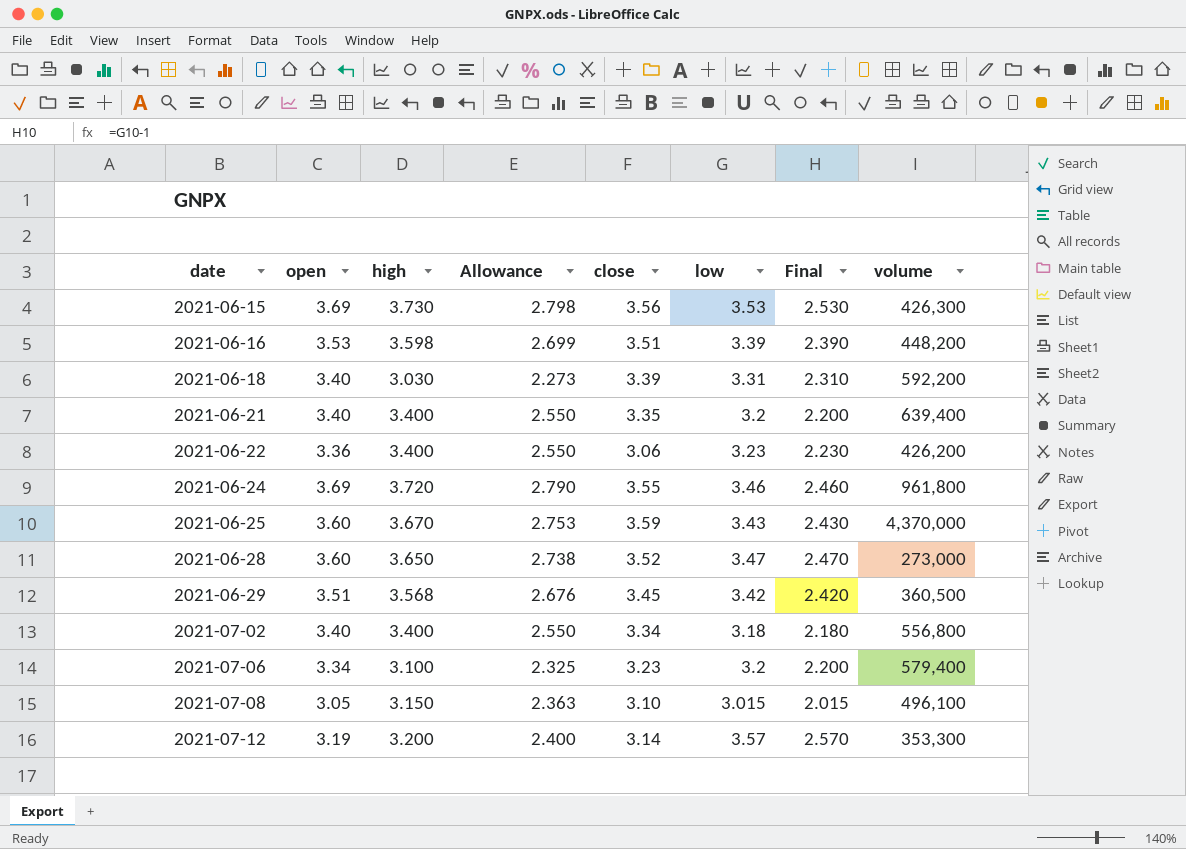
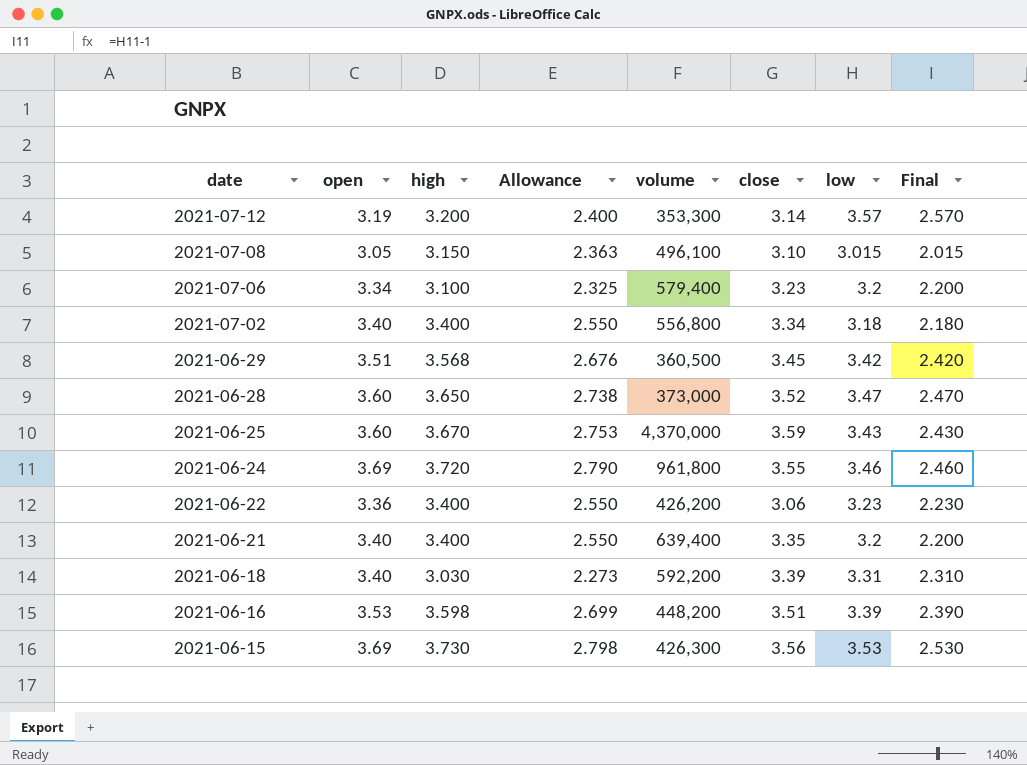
row order: date ascending -> date descending
column volume | position: 8 -> 5
2021-06-28 | volume: 273,000 -> 373,000

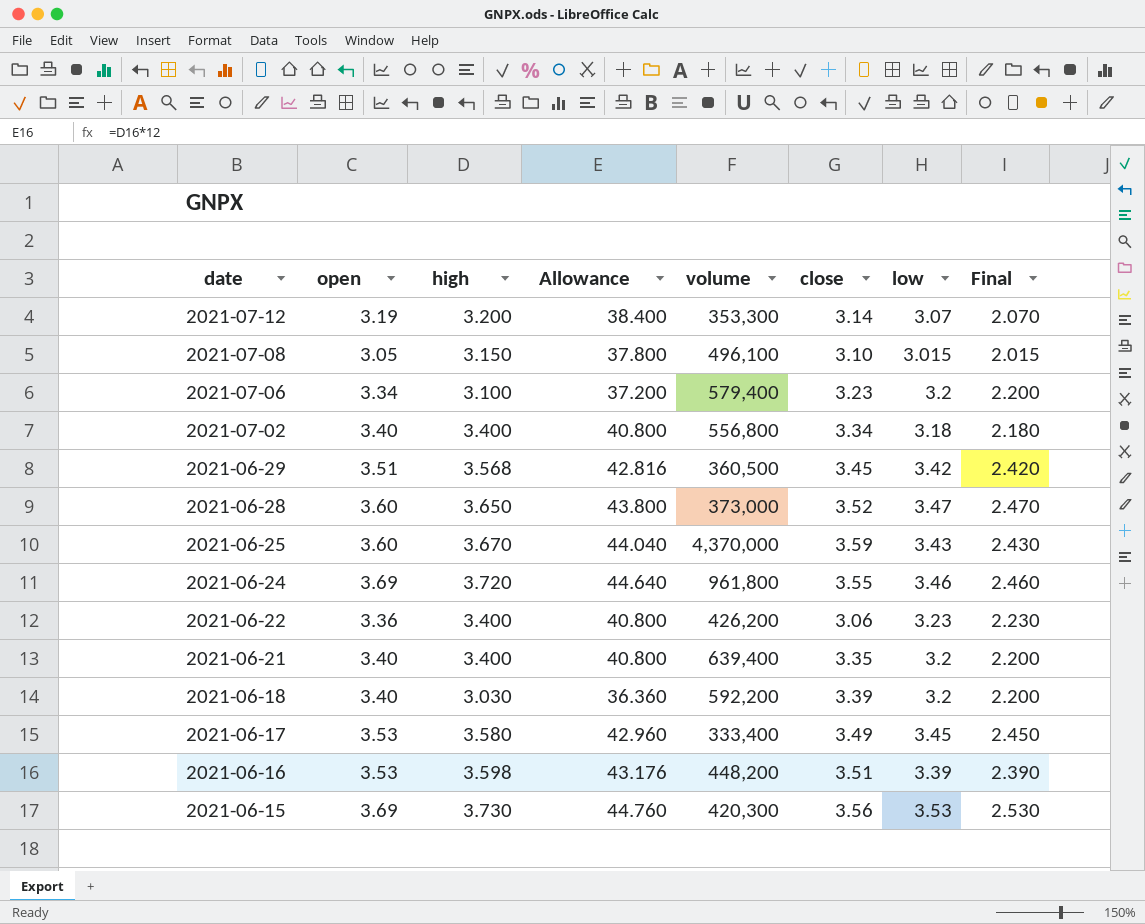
column Allowance | formula: [high] * 0.75 -> [high] * 12
2021-07-12 | low: 3.57 -> 3.07
2021-07-12 | Final: 2.570 -> 2.070
2021-06-18 | low: 3.31 -> 3.2
2021-06-18 | Final: 2.310 -> 2.200
row 2021-06-17: none -> 3.53 | 3.580 | 42.960 | 333,400 | 3.49 | 3.45 | 2.450
2021-06-15 | volume: 426,300 -> 420,300

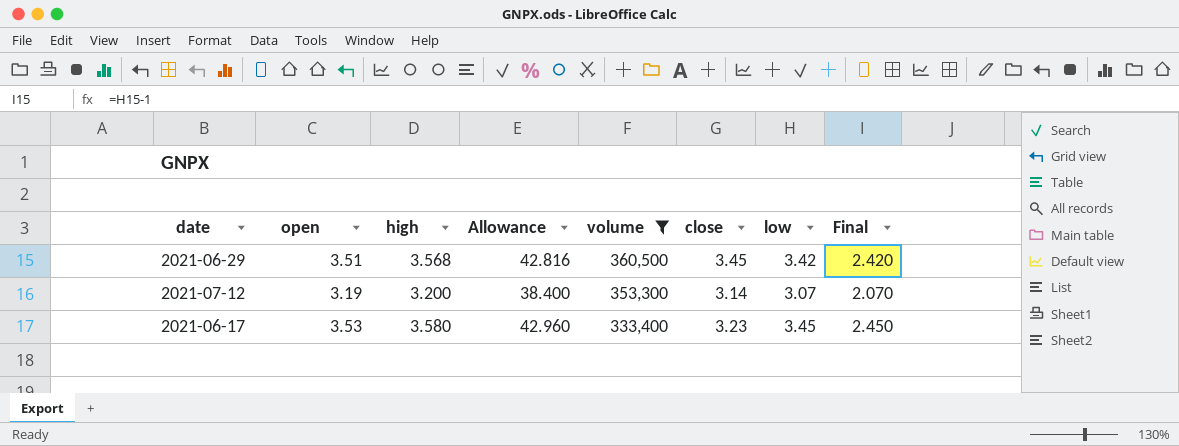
filter: none -> volume <= 360,500
row order: date descending -> volume descending
2021-06-17 | close: 3.49 -> 3.23

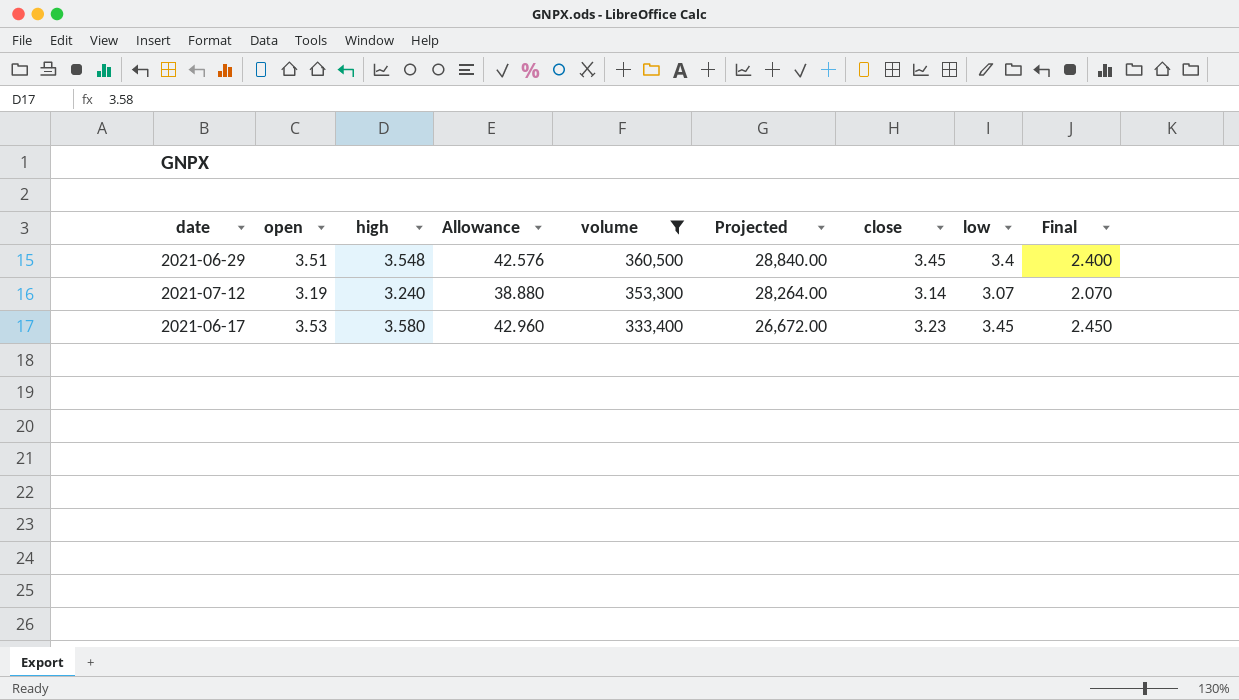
column Projected | formula: none -> [volume] * 0.08
2021-06-29 | high: 3.568 -> 3.548
2021-06-29 | Allowance: 42.816 -> 42.576
2021-06-29 | low: 3.42 -> 3.4
2021-06-29 | Final: 2.420 -> 2.400
2021-07-12 | high: 3.200 -> 3.240
2021-07-12 | Allowance: 38.400 -> 38.880

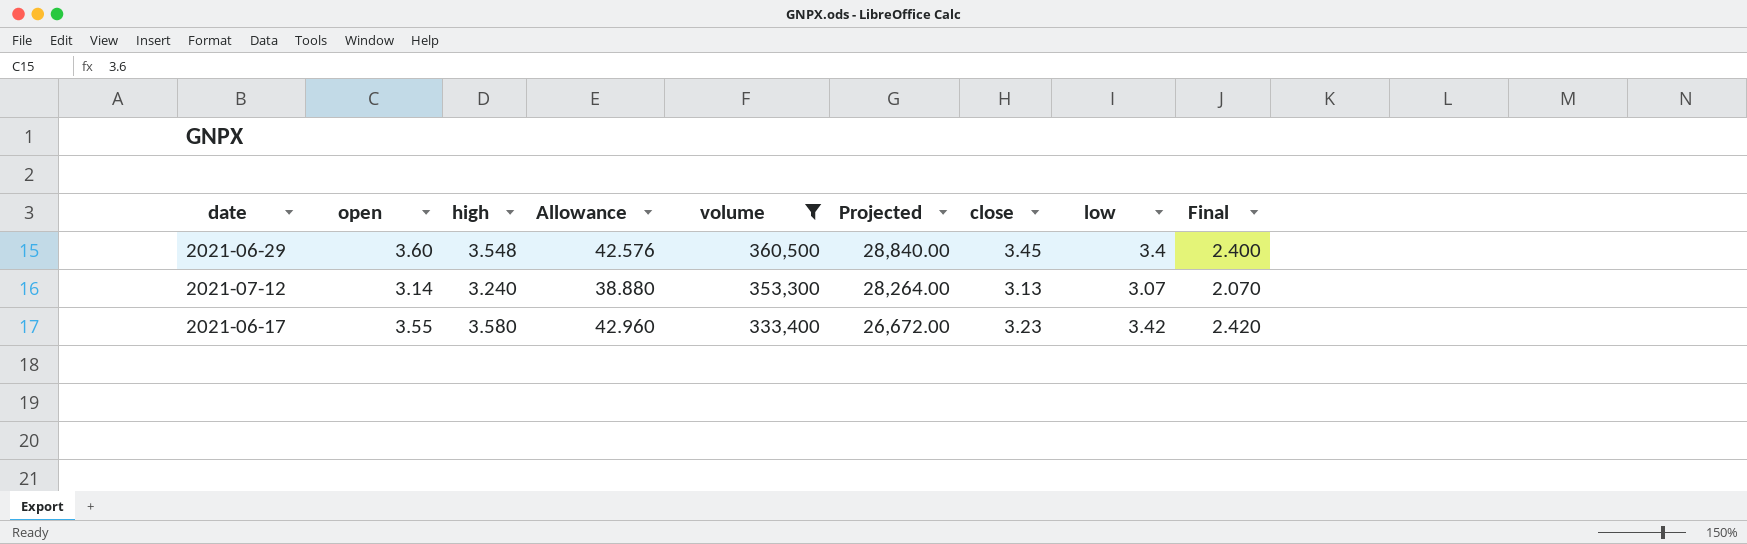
2021-06-29 | open: 3.51 -> 3.60
2021-07-12 | open: 3.19 -> 3.14
2021-07-12 | close: 3.14 -> 3.13
2021-06-17 | open: 3.53 -> 3.55
2021-06-17 | low: 3.45 -> 3.42
2021-06-17 | Final: 2.450 -> 2.420

